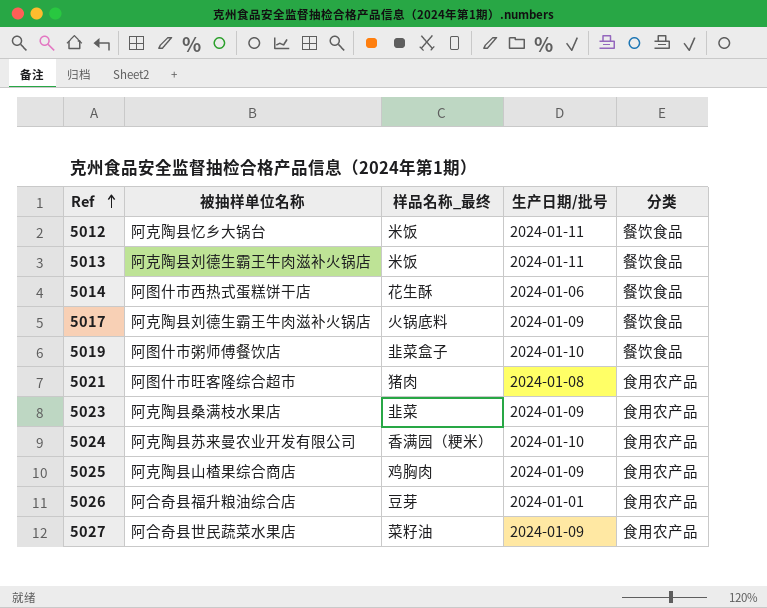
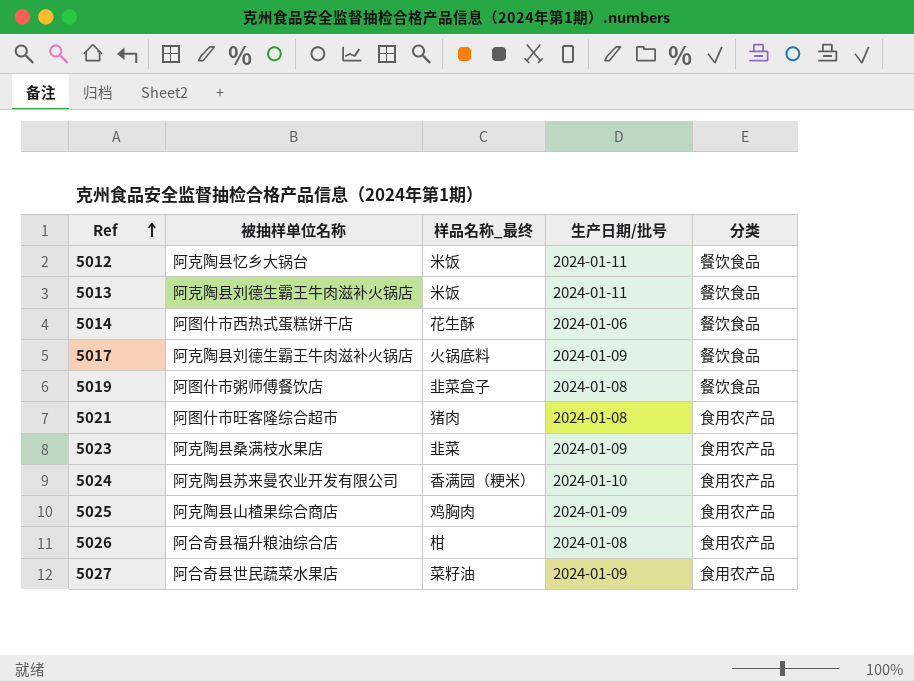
5019 | 生产日期/批号: 2024-01-10 -> 2024-01-08
5026 | 样品名称_最终: 豆芽 -> 柑
5026 | 生产日期/批号: 2024-01-01 -> 2024-01-08

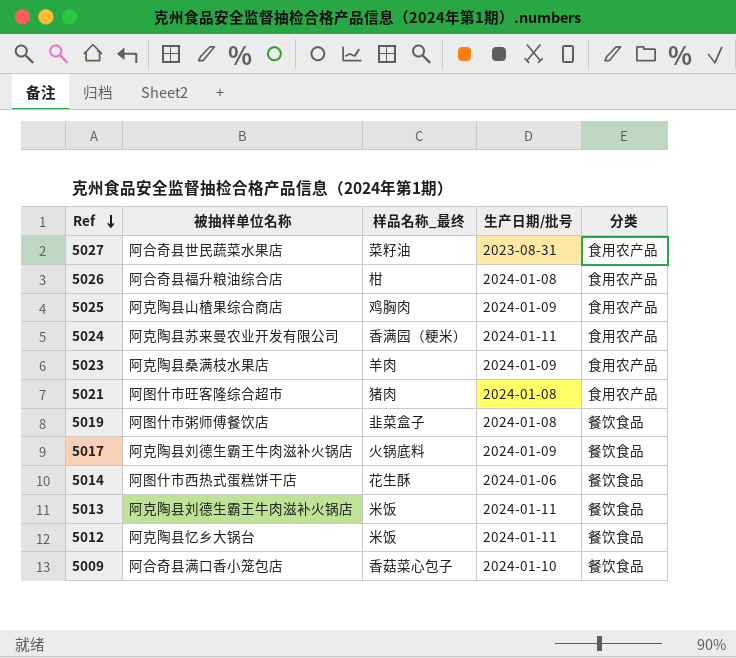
row order: Ref ascending -> Ref descending
5027 | 生产日期/批号: 2024-01-09 -> 2023-08-31
5024 | 生产日期/批号: 2024-01-10 -> 2024-01-11
5023 | 样品名称_最终: 韭菜 -> 羊肉
row 5009: none -> 阿合奇县满口香小笼包店 | 香菇菜心包子 | 2024-01-10 | 餐饮食品

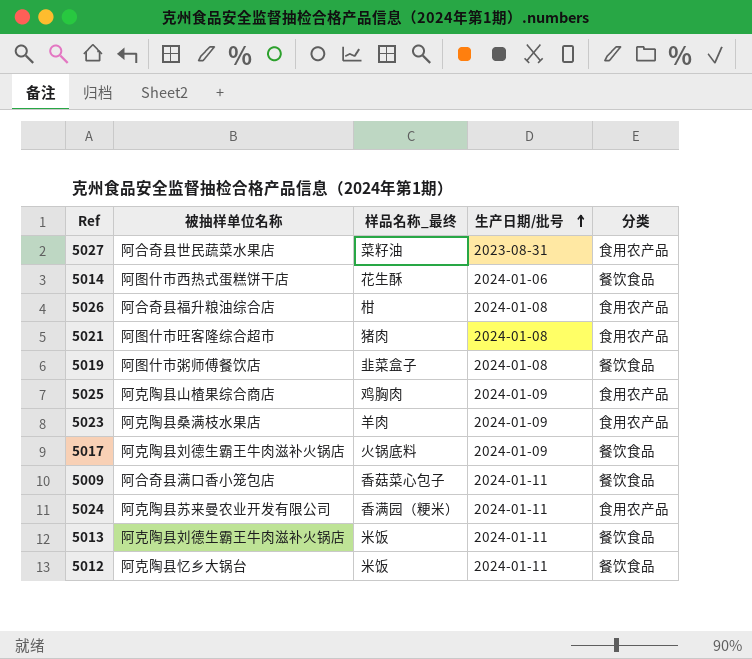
row order: Ref descending -> 生产日期/批号 ascending
5009 | 生产日期/批号: 2024-01-10 -> 2024-01-11

